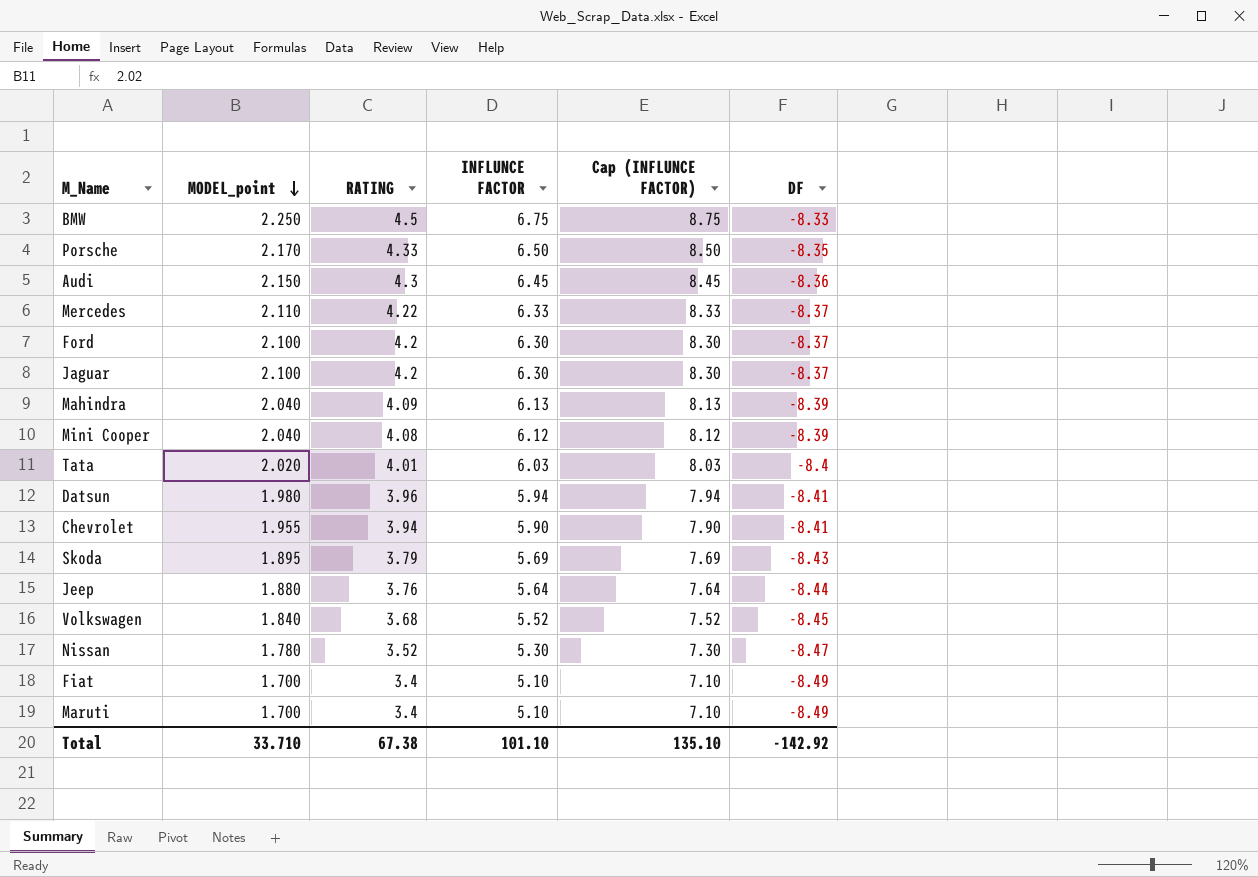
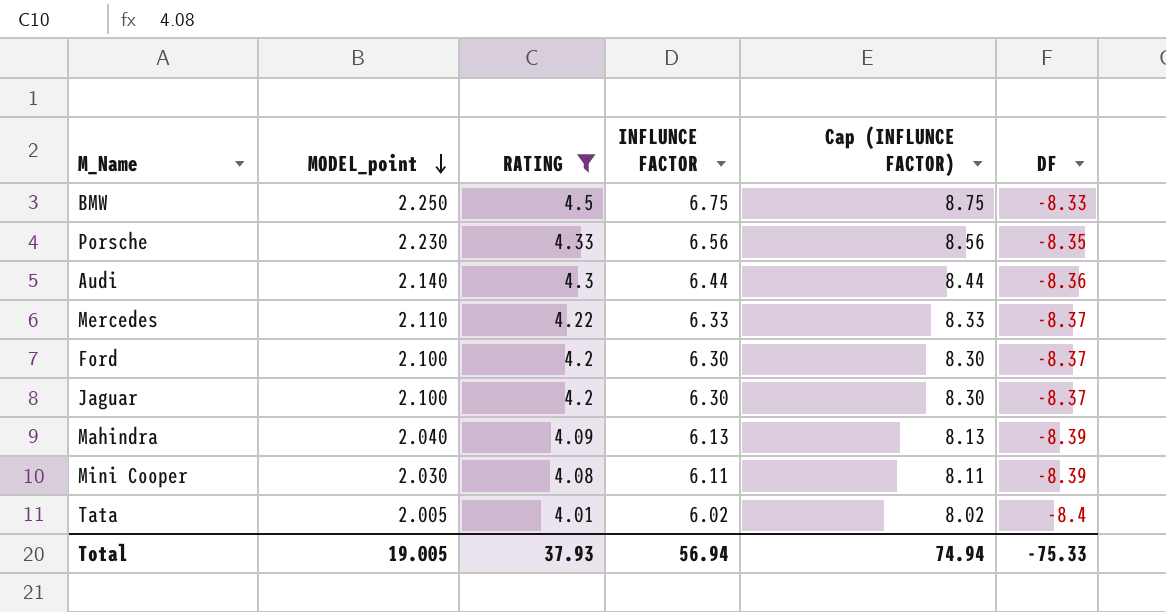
filter: none -> RATING >= 4.01
Porsche | MODEL_point: 2.170 -> 2.230
Porsche | INFLUNCE FACTOR: 6.50 -> 6.56
Porsche | Cap (INFLUNCE FACTOR): 8.50 -> 8.56
Audi | MODEL_point: 2.150 -> 2.140
Audi | INFLUNCE FACTOR: 6.45 -> 6.44
Audi | Cap (INFLUNCE FACTOR): 8.45 -> 8.44
Mini Cooper | MODEL_point: 2.040 -> 2.030
Mini Cooper | INFLUNCE FACTOR: 6.12 -> 6.11
Mini Cooper | Cap (INFLUNCE FACTOR): 8.12 -> 8.11
Tata | MODEL_point: 2.020 -> 2.005
Tata | INFLUNCE FACTOR: 6.03 -> 6.02
Tata | Cap (INFLUNCE FACTOR): 8.03 -> 8.02
Total | MODEL_point: 33.710 -> 19.005
Total | RATING: 67.38 -> 37.93
Total | INFLUNCE FACTOR: 101.10 -> 56.94
Total | Cap (INFLUNCE FACTOR): 135.10 -> 74.94
Total | DF: -142.92 -> -75.33

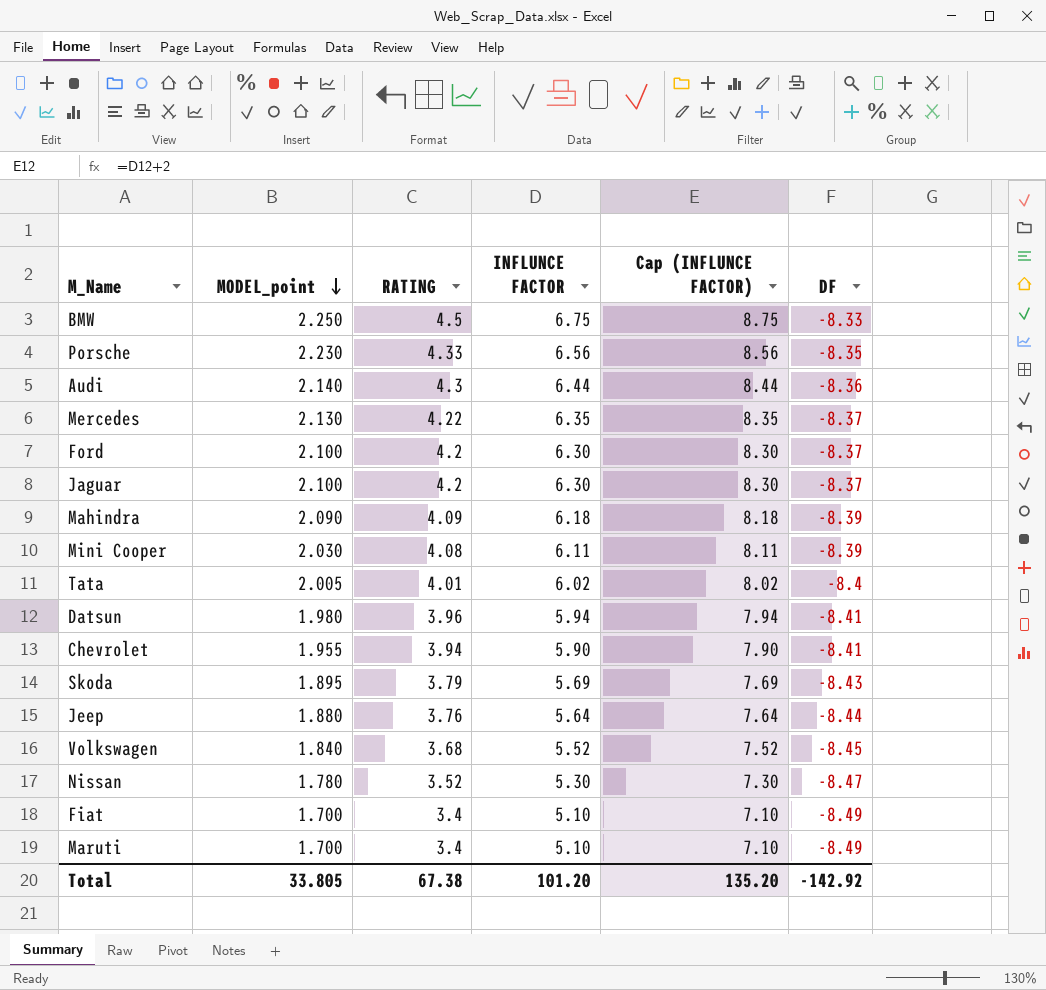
filter: RATING >= 4.01 -> none
Mercedes | MODEL_point: 2.110 -> 2.130
Mercedes | INFLUNCE FACTOR: 6.33 -> 6.35
Mercedes | Cap (INFLUNCE FACTOR): 8.33 -> 8.35
Mahindra | MODEL_point: 2.040 -> 2.090
Mahindra | INFLUNCE FACTOR: 6.13 -> 6.18
Mahindra | Cap (INFLUNCE FACTOR): 8.13 -> 8.18
Total | MODEL_point: 19.005 -> 33.805
Total | RATING: 37.93 -> 67.38
Total | INFLUNCE FACTOR: 56.94 -> 101.20
Total | Cap (INFLUNCE FACTOR): 74.94 -> 135.20
Total | DF: -75.33 -> -142.92

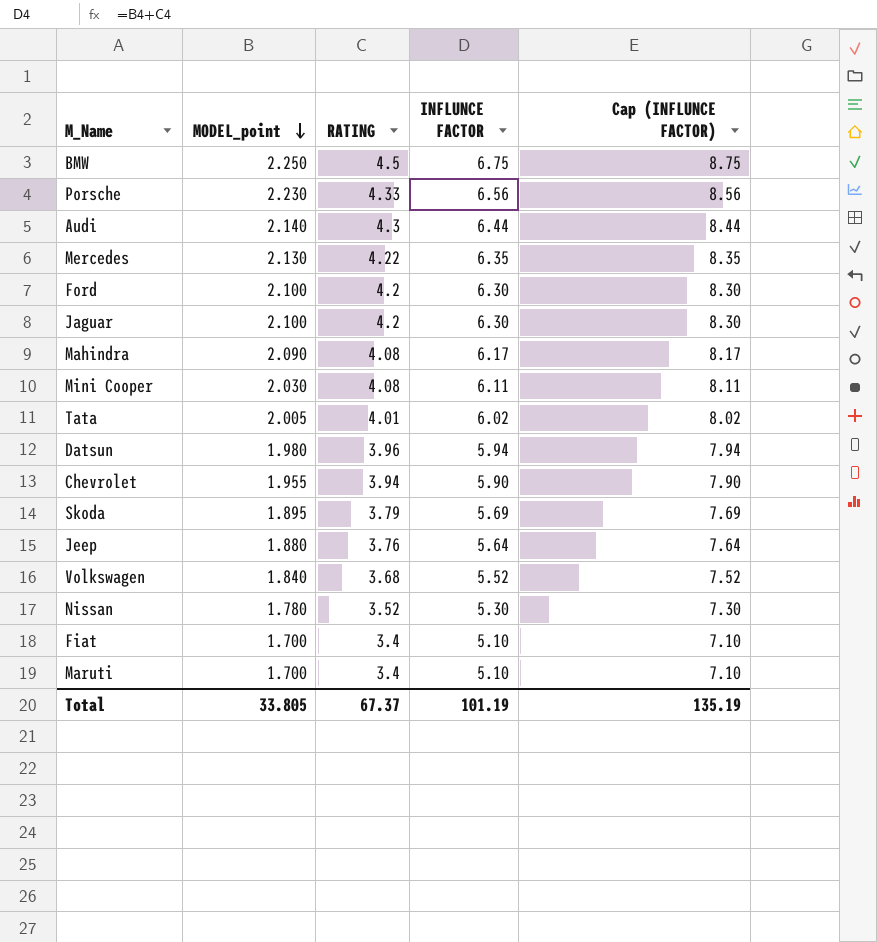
column DF | position: 6 -> none
Mahindra | RATING: 4.09 -> 4.08
Mahindra | INFLUNCE FACTOR: 6.18 -> 6.17
Mahindra | Cap (INFLUNCE FACTOR): 8.18 -> 8.17
Total | RATING: 67.38 -> 67.37
Total | INFLUNCE FACTOR: 101.20 -> 101.19
Total | Cap (INFLUNCE FACTOR): 135.20 -> 135.19

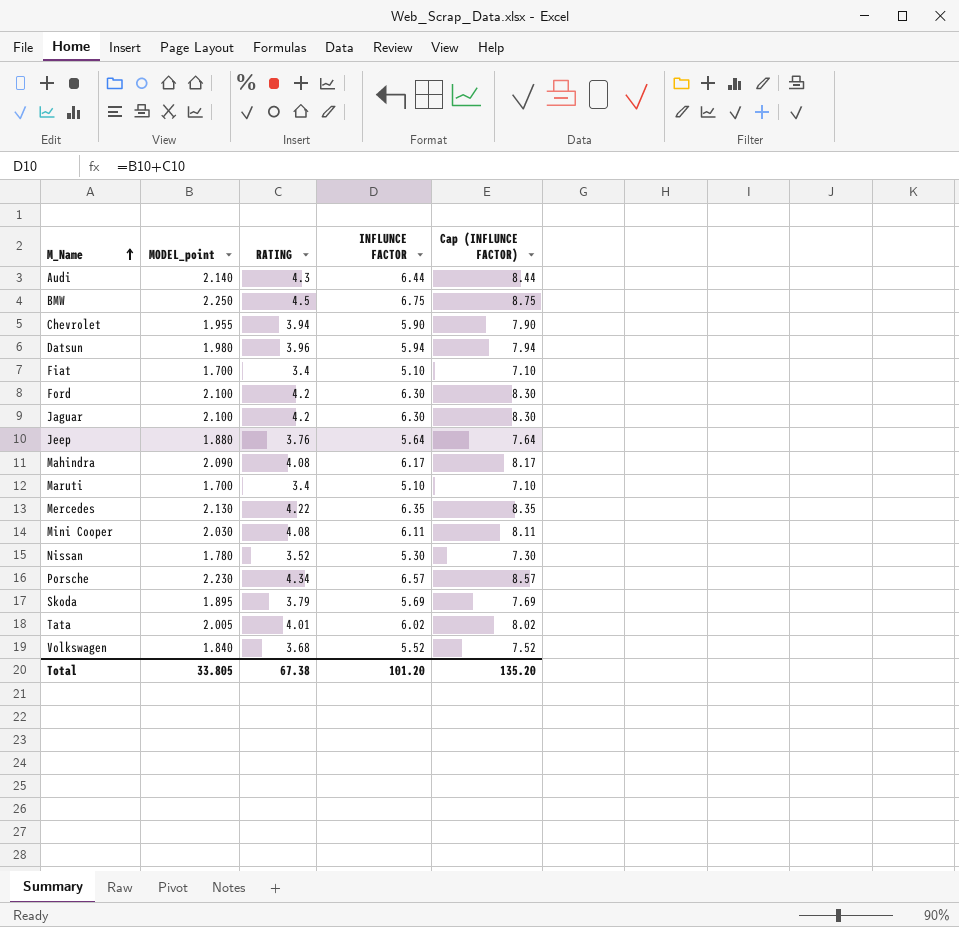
row order: MODEL_point descending -> M_Name ascending
Porsche | RATING: 4.33 -> 4.34
Porsche | INFLUNCE FACTOR: 6.56 -> 6.57
Porsche | Cap (INFLUNCE FACTOR): 8.56 -> 8.57
Total | RATING: 67.37 -> 67.38
Total | INFLUNCE FACTOR: 101.19 -> 101.20
Total | Cap (INFLUNCE FACTOR): 135.19 -> 135.20

